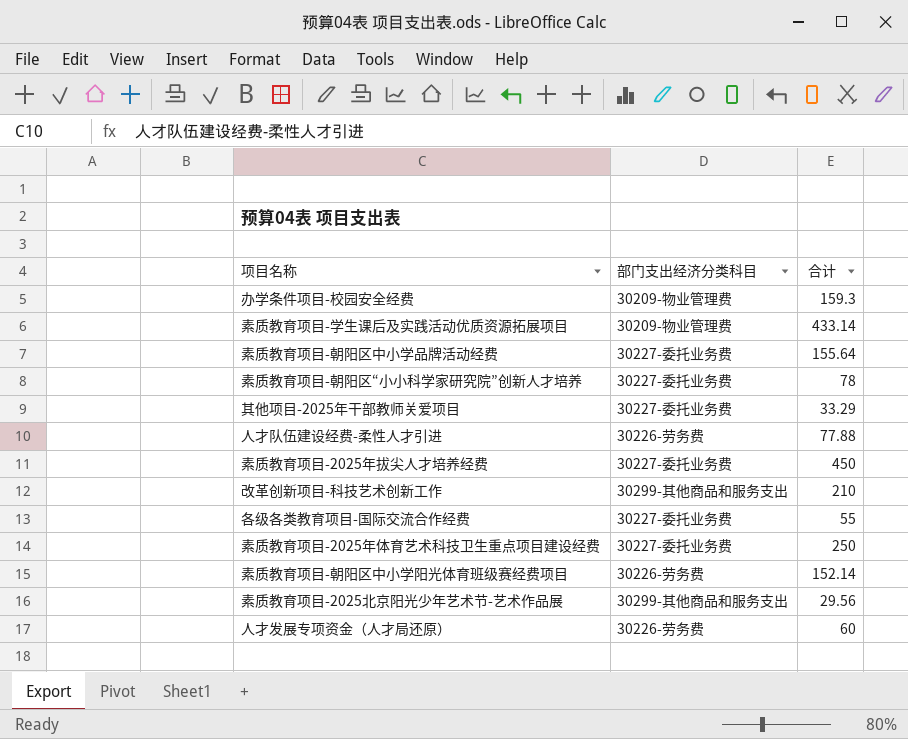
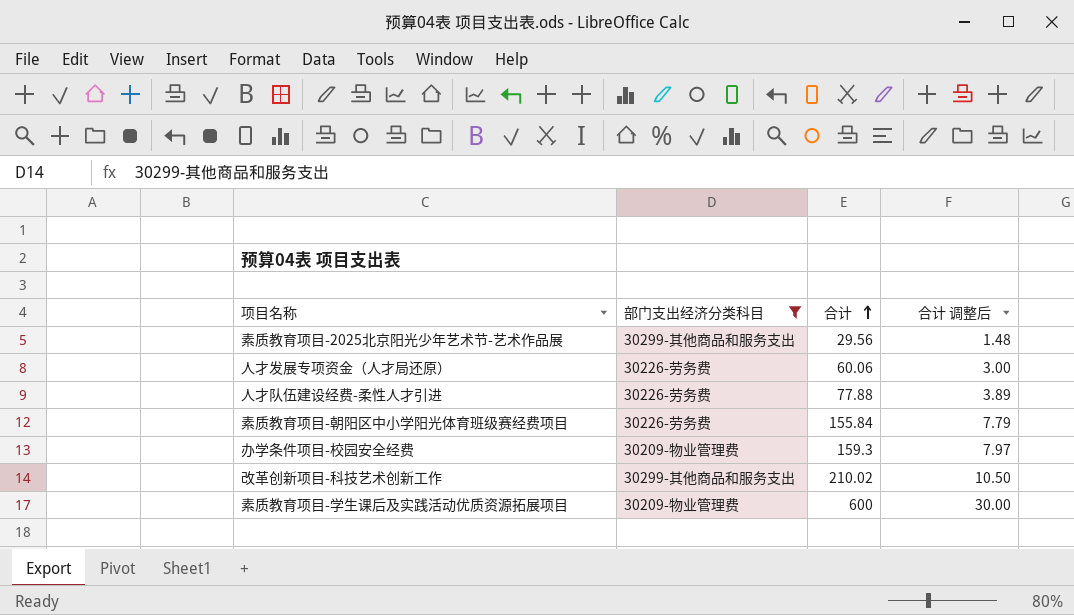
filter: none -> 部门支出经济分类科目 != 30227-委托业务费
row order: none -> 合计 ascending
column 合计 调整后 | formula: none -> [合计] * 0.05
人才发展专项资金（人才局还原） | 合计: 60 -> 60.06
素质教育项目-朝阳区中小学阳光体育班级赛经费项目 | 合计: 152.14 -> 155.84
改革创新项目-科技艺术创新工作 | 合计: 210 -> 210.02
素质教育项目-学生课后及实践活动优质资源拓展项目 | 合计: 433.14 -> 600

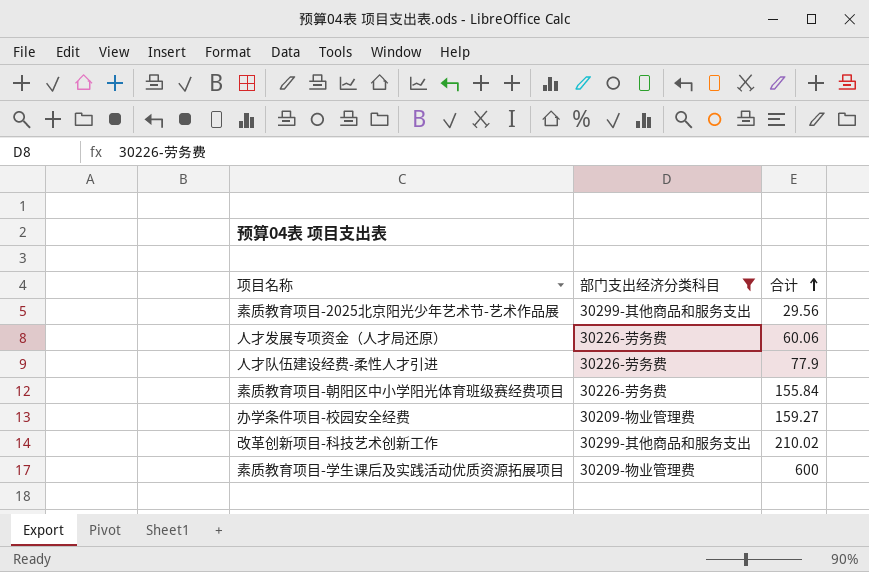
column 合计 调整后 | formula: [合计] * 0.05 -> none
人才队伍建设经费-柔性人才引进 | 合计: 77.88 -> 77.9
办学条件项目-校园安全经费 | 合计: 159.3 -> 159.27

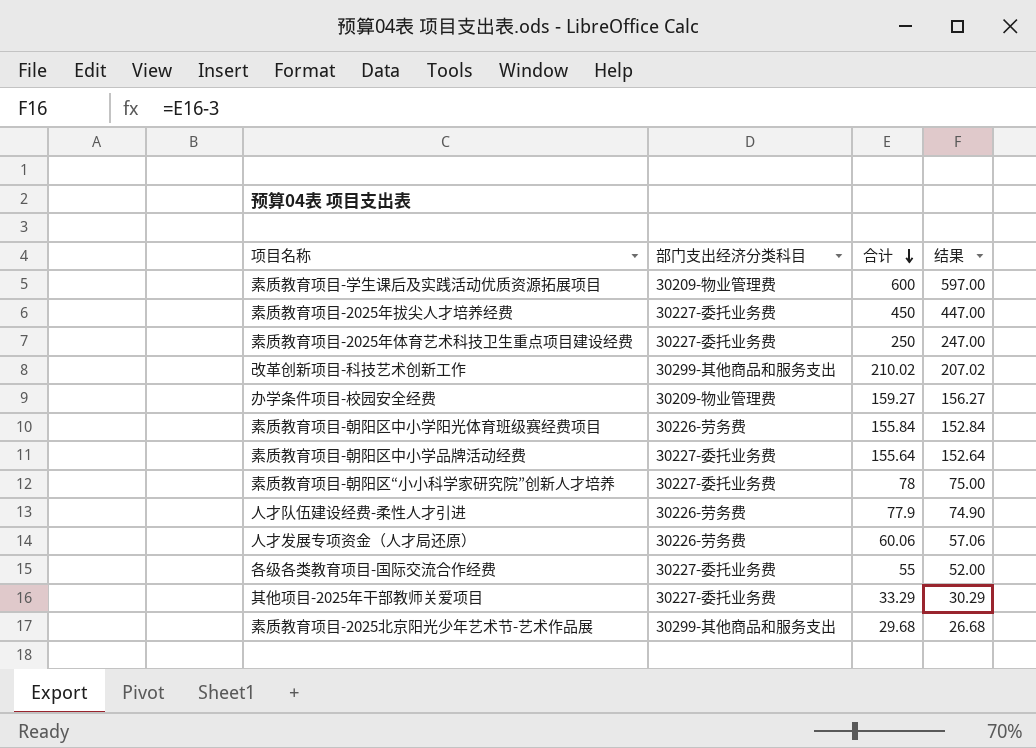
filter: 部门支出经济分类科目 != 30227-委托业务费 -> none
row order: 合计 ascending -> 合计 descending
column 结果 | formula: none -> [合计] - 3
素质教育项目-2025北京阳光少年艺术节-艺术作品展 | 合计: 29.56 -> 29.68

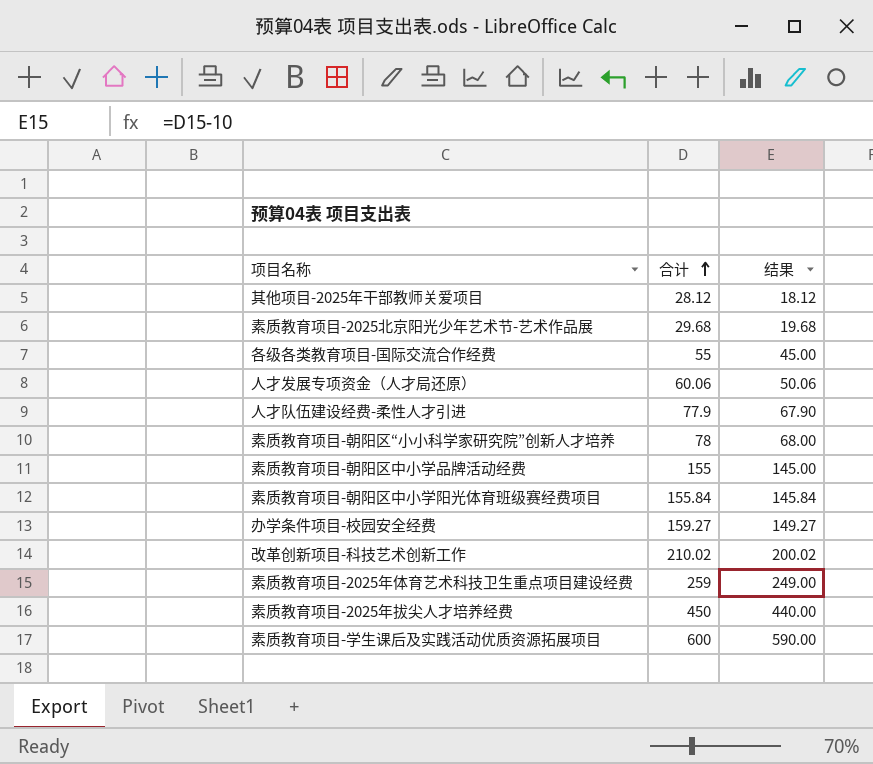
row order: 合计 descending -> 合计 ascending
column 部门支出经济分类科目 | position: 2 -> none
column 结果 | formula: [合计] - 3 -> [合计] - 10
其他项目-2025年干部教师关爱项目 | 合计: 33.29 -> 28.12
素质教育项目-朝阳区中小学品牌活动经费 | 合计: 155.64 -> 155
素质教育项目-2025年体育艺术科技卫生重点项目建设经费 | 合计: 250 -> 259

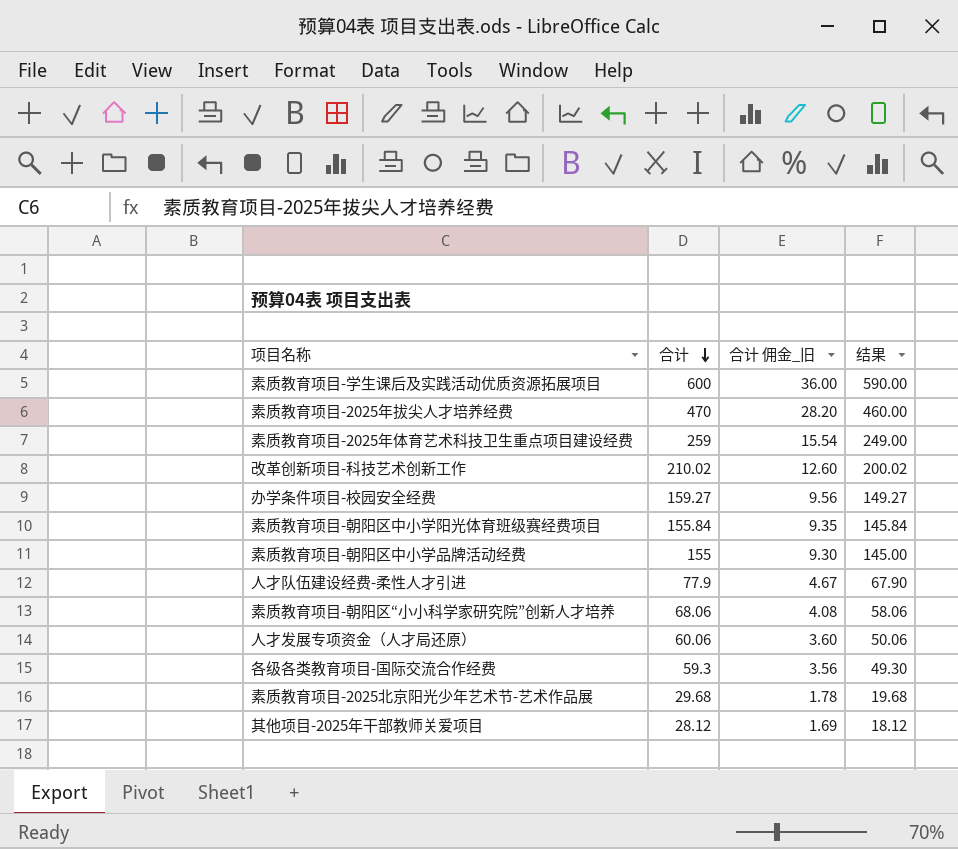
row order: 合计 ascending -> 合计 descending
column 合计 佣金_旧 | formula: none -> [合计] * 0.06
素质教育项目-2025年拔尖人才培养经费 | 合计: 450 -> 470
素质教育项目-2025年拔尖人才培养经费 | 结果: 440.00 -> 460.00
素质教育项目-朝阳区“小小科学家研究院”创新人才培养 | 合计: 78 -> 68.06
素质教育项目-朝阳区“小小科学家研究院”创新人才培养 | 结果: 68.00 -> 58.06
各级各类教育项目-国际交流合作经费 | 合计: 55 -> 59.3
各级各类教育项目-国际交流合作经费 | 结果: 45.00 -> 49.30

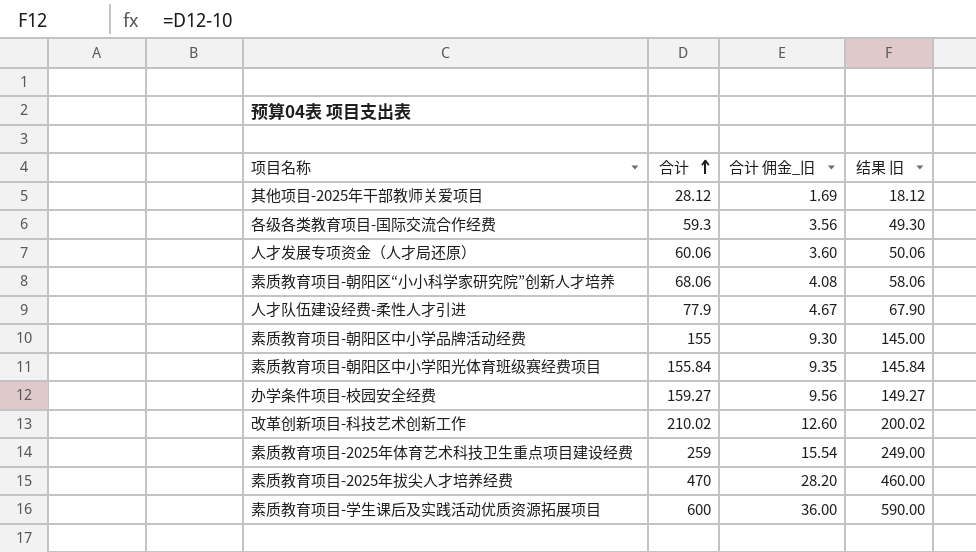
row order: 合计 descending -> 合计 ascending
column name: 结果 -> 结果 旧
row 素质教育项目-2025北京阳光少年艺术节-艺术作品展: 29.68 | 1.78 | 19.68 -> none

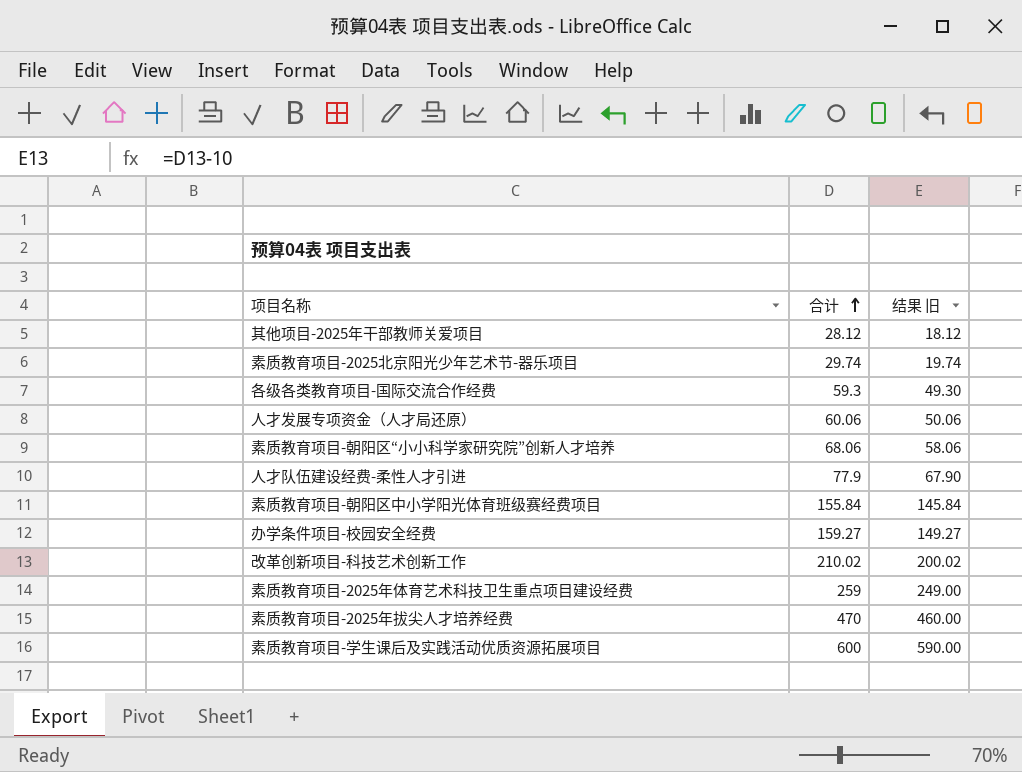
column 合计 佣金_旧 | formula: [合计] * 0.06 -> none
row 素质教育项目-朝阳区中小学品牌活动经费: 155 | 9.30 | 145.00 -> none
row 素质教育项目-2025北京阳光少年艺术节-器乐项目: none -> 29.74 | 19.74

